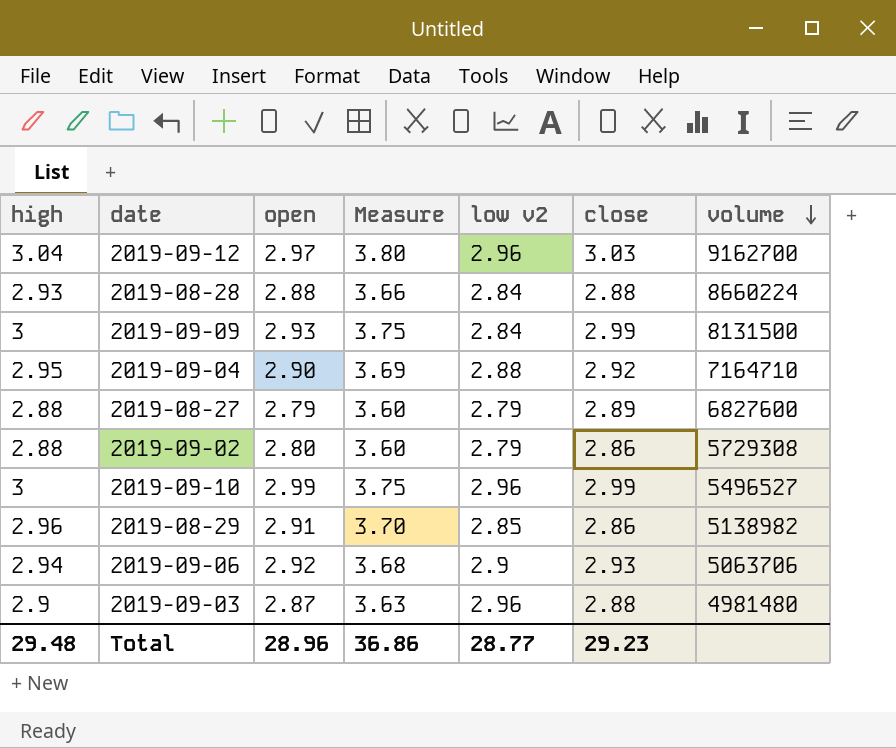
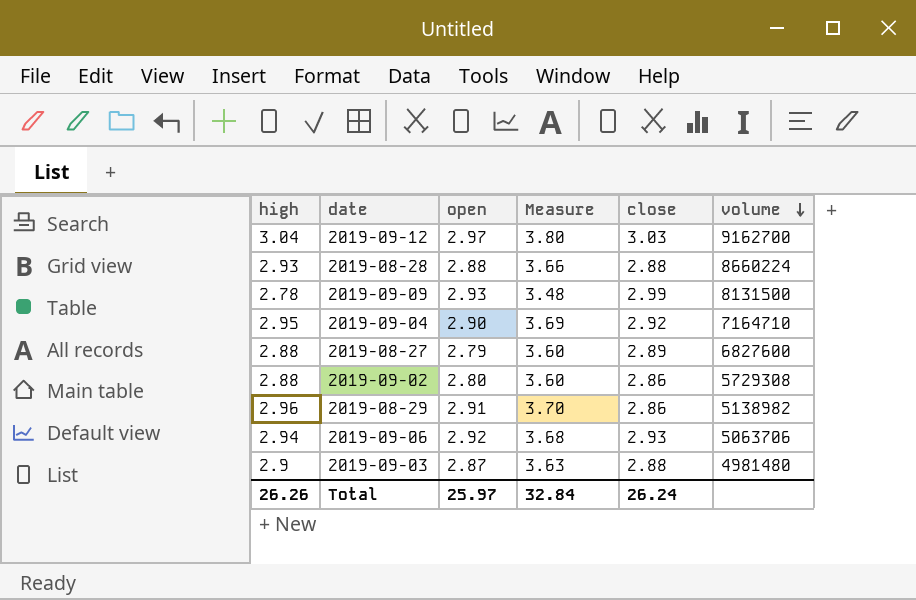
column low v2 | position: 5 -> none
row 2019-09-10: 3 | 2.99 | 3.75 | 2.96 | 2.99 | 5496527 -> none
2019-09-09 | high: 3 -> 2.78
2019-09-09 | Measure: 3.75 -> 3.48
Total | high: 29.48 -> 26.26
Total | open: 28.96 -> 25.97
Total | Measure: 36.86 -> 32.84
Total | close: 29.23 -> 26.24

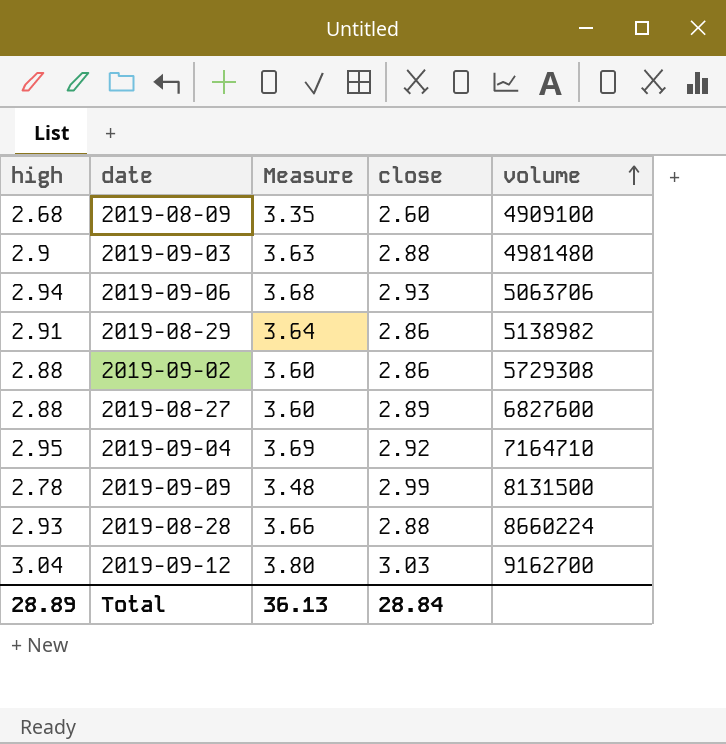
row order: volume descending -> volume ascending
column open | position: 3 -> none
row 2019-08-09: none -> 2.68 | 3.35 | 2.60 | 4909100
2019-08-29 | high: 2.96 -> 2.91
2019-08-29 | Measure: 3.70 -> 3.64
Total | high: 26.26 -> 28.89
Total | Measure: 32.84 -> 36.13
Total | close: 26.24 -> 28.84

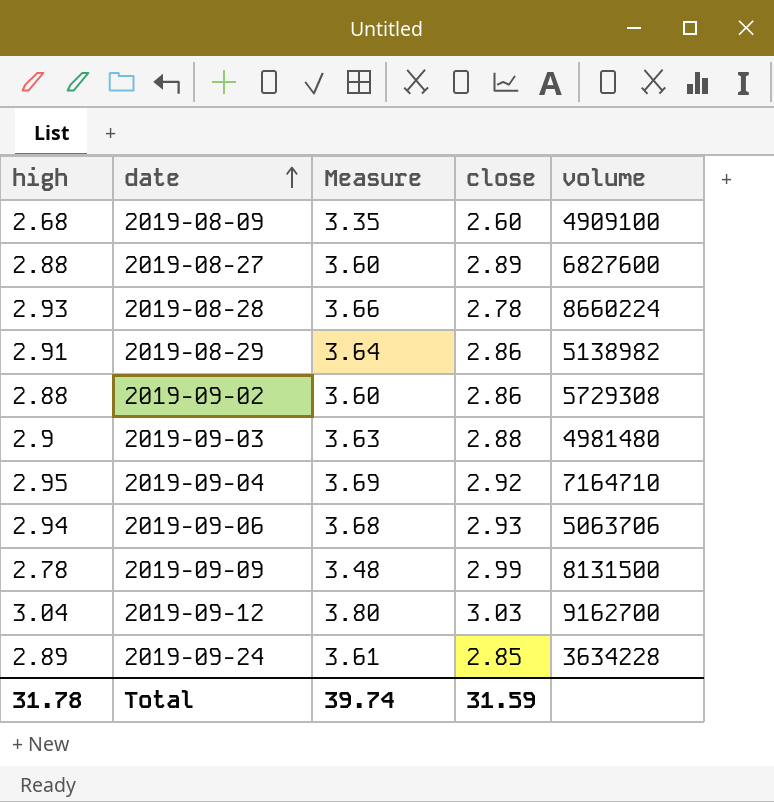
row order: volume ascending -> date ascending
2019-08-28 | close: 2.88 -> 2.78
row 2019-09-24: none -> 2.89 | 3.61 | 2.85 | 3634228
Total | high: 28.89 -> 31.78
Total | Measure: 36.13 -> 39.74
Total | close: 28.84 -> 31.59

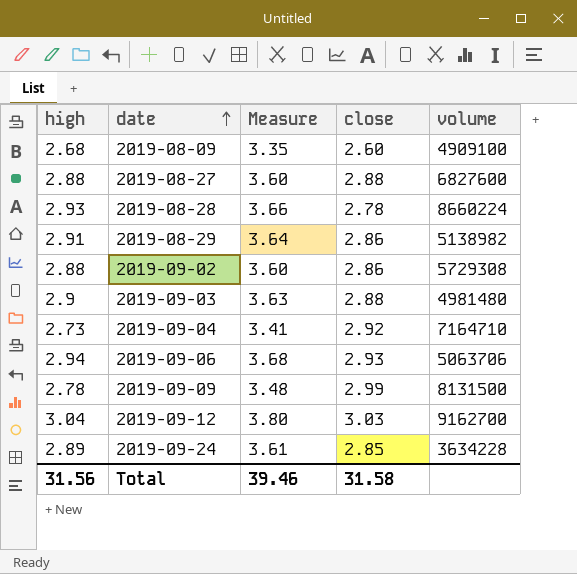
2019-08-27 | close: 2.89 -> 2.88
2019-09-04 | high: 2.95 -> 2.73
2019-09-04 | Measure: 3.69 -> 3.41
Total | high: 31.78 -> 31.56
Total | Measure: 39.74 -> 39.46
Total | close: 31.59 -> 31.58

